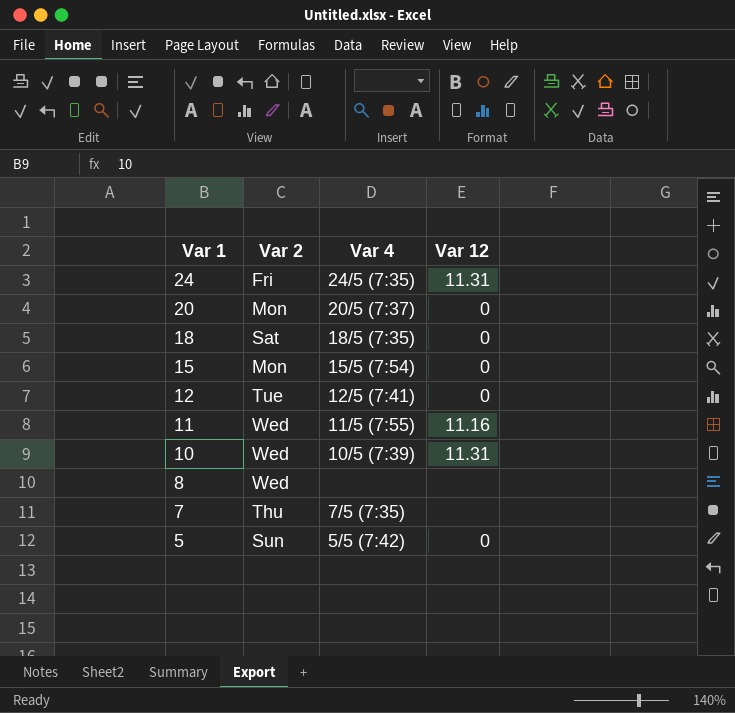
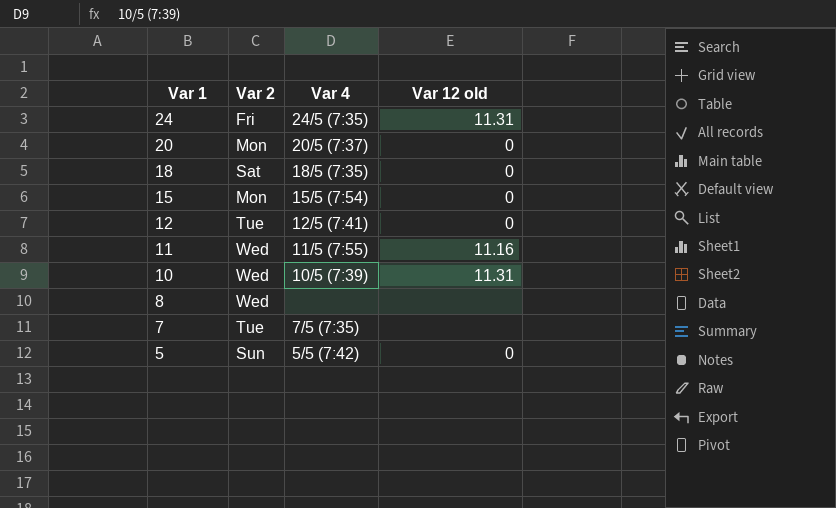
column name: Var 12 -> Var 12 old
7 | Var 2: Thu -> Tue

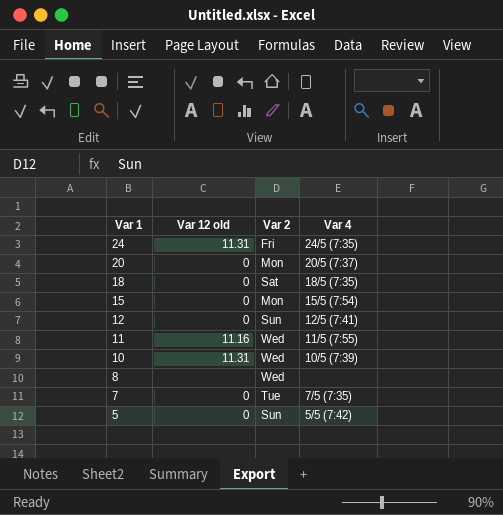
column Var 12 old | position: 4 -> 2
12 | Var 2: Tue -> Sun
7 | Var 12 old: none -> 0

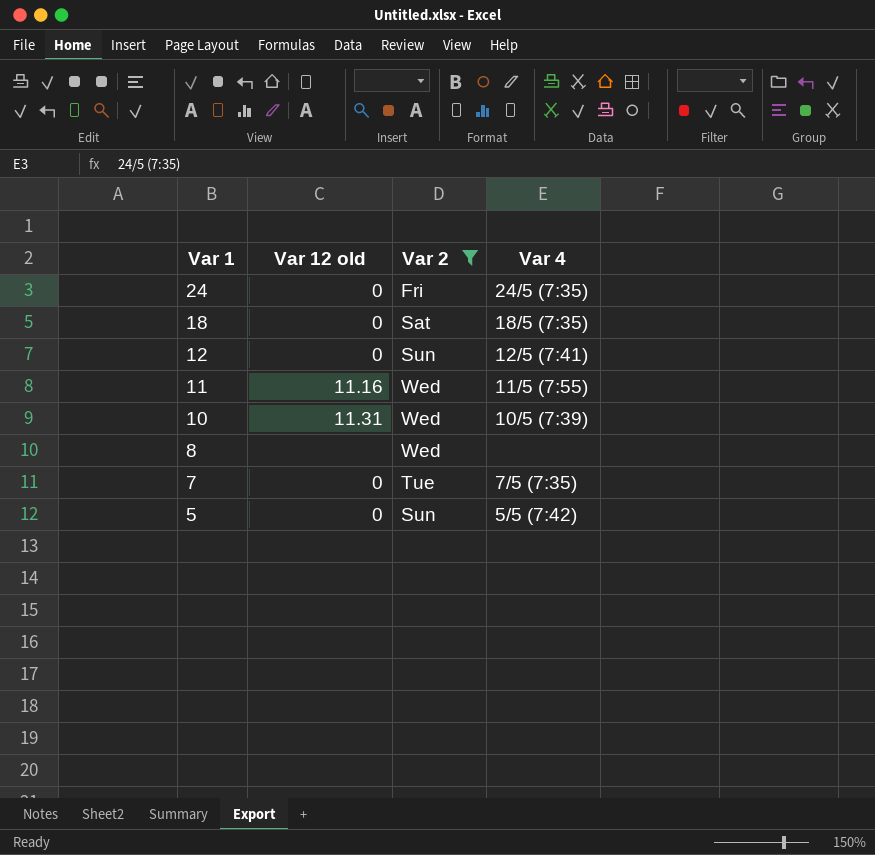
filter: none -> Var 2 != Mon
24 | Var 12 old: 11.31 -> 0

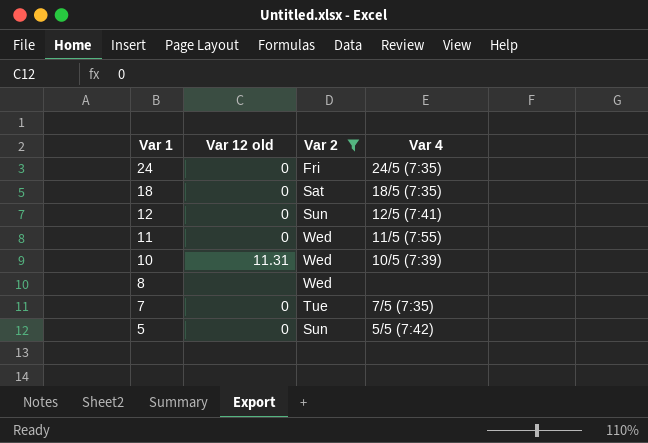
11 | Var 12 old: 11.16 -> 0

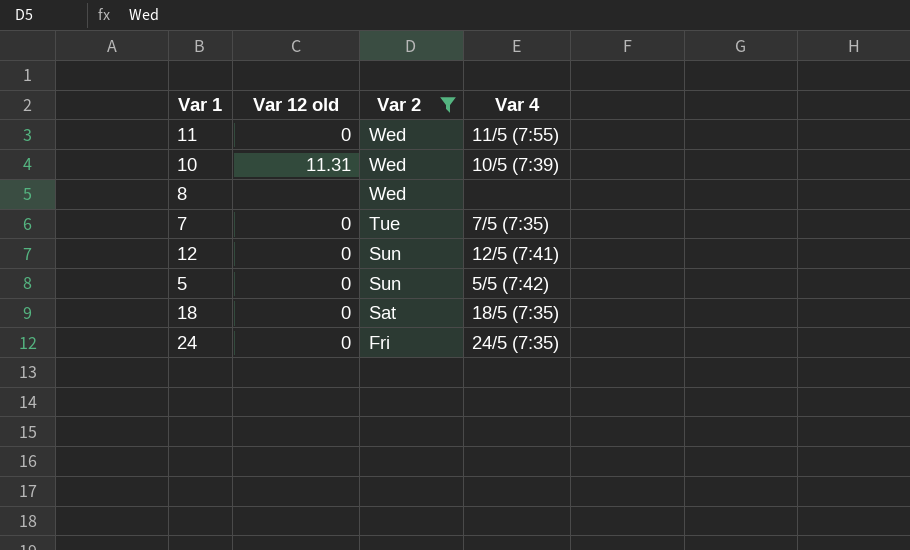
row order: Var 1 descending -> Var 2 descending

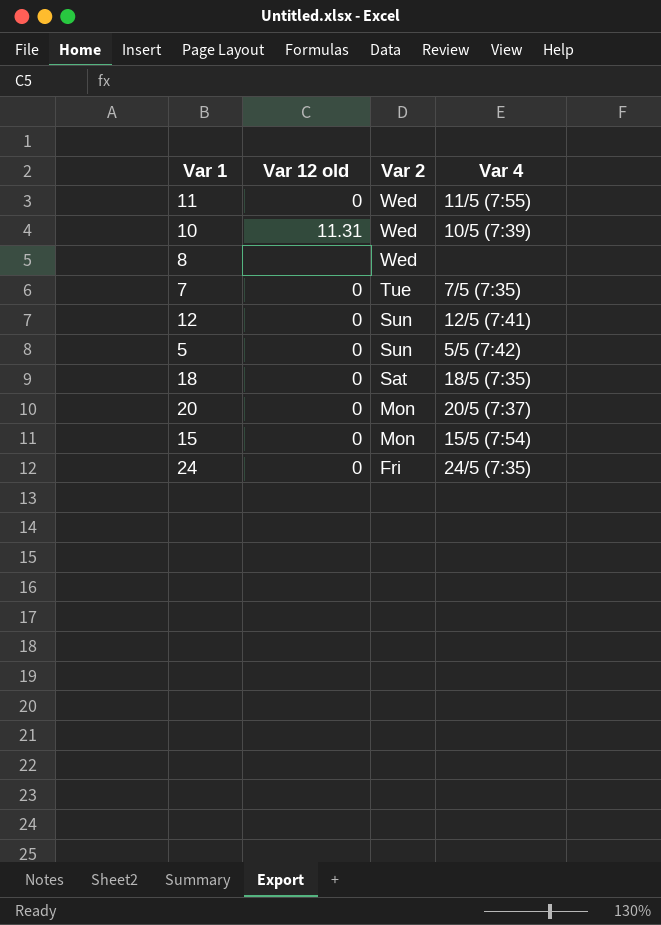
filter: Var 2 != Mon -> none

